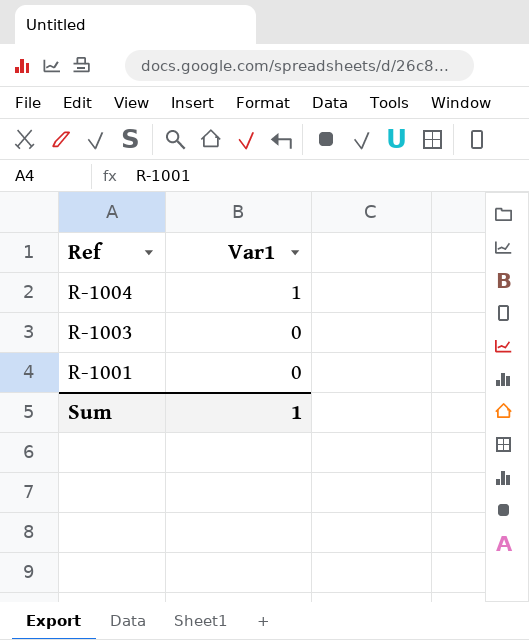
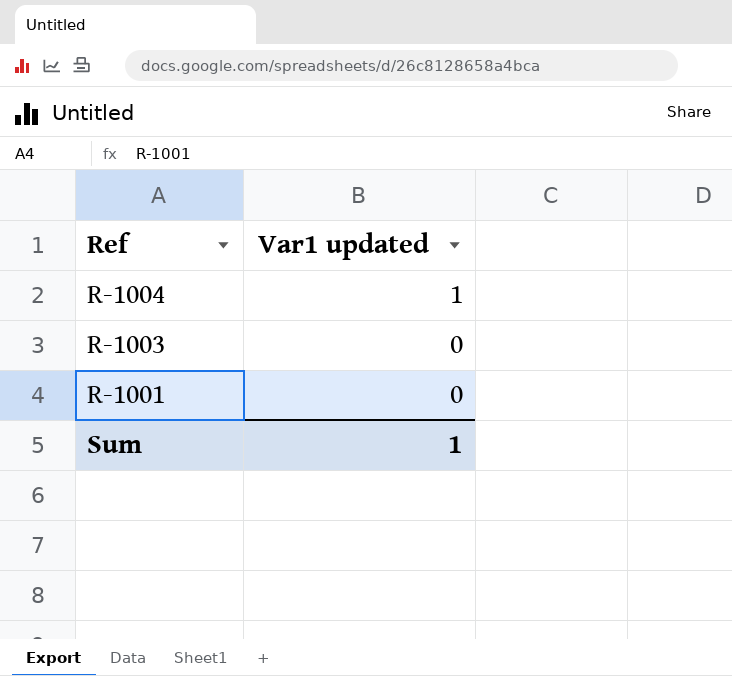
column name: Var1 -> Var1 updated

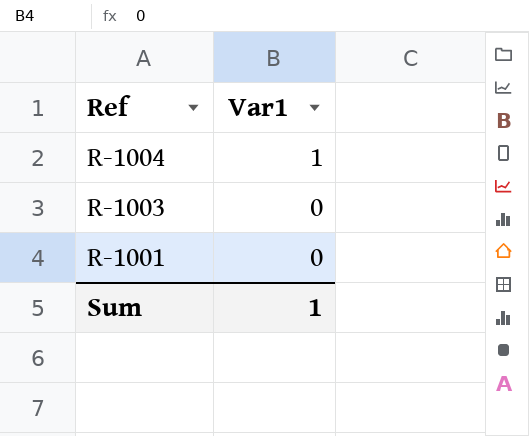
column name: Var1 updated -> Var1

